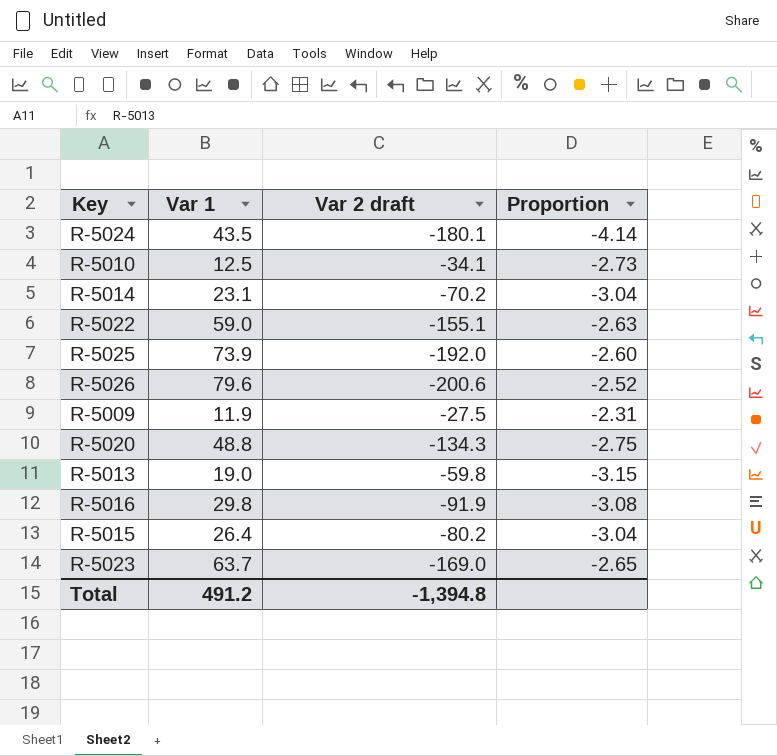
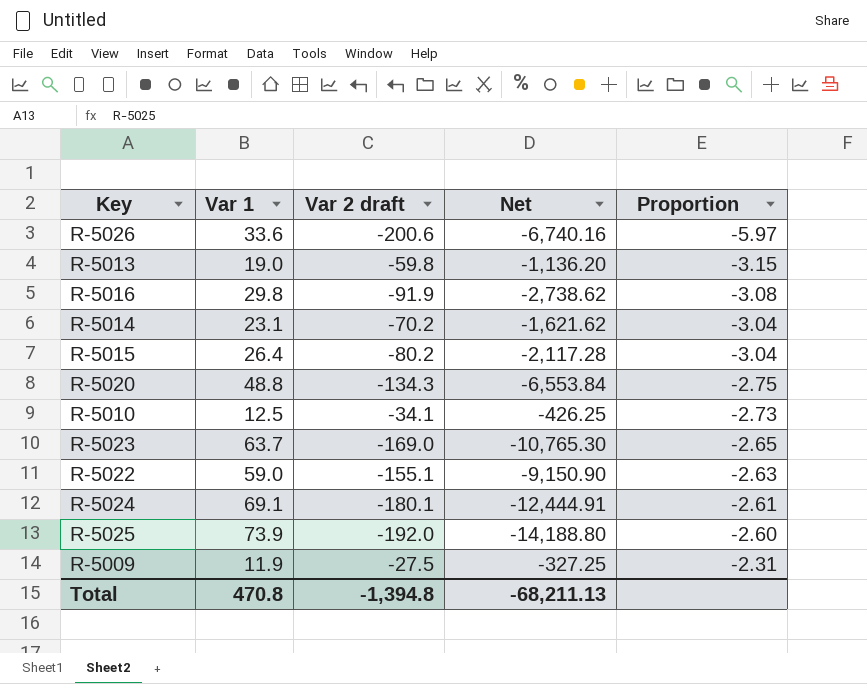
row order: none -> Proportion ascending
column Net | formula: none -> [Var 1] * [Var 2 draft]
R-5026 | Var 1: 79.6 -> 33.6
R-5026 | Proportion: -2.52 -> -5.97
R-5024 | Var 1: 43.5 -> 69.1
R-5024 | Proportion: -4.14 -> -2.61
Total | Var 1: 491.2 -> 470.8

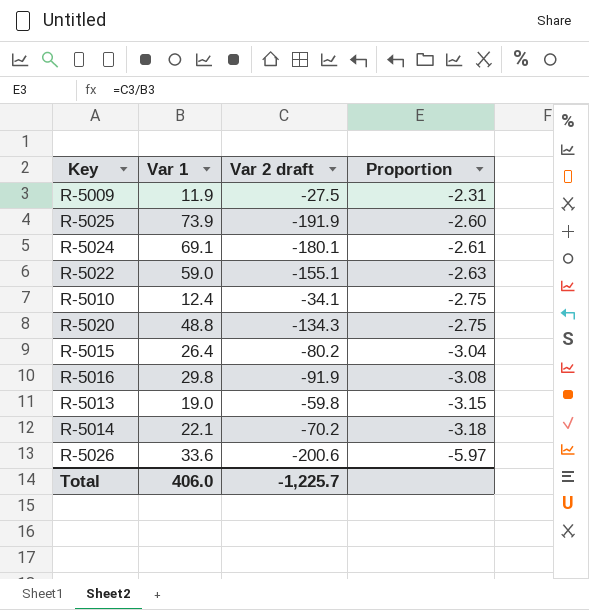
row order: Proportion ascending -> Proportion descending
column Net | formula: [Var 1] * [Var 2 draft] -> none
row R-5023: 63.7 | -169.0 | -10,765.30 | -2.65 -> none
R-5025 | Var 2 draft: -192.0 -> -191.9
R-5010 | Var 1: 12.5 -> 12.4
R-5010 | Proportion: -2.73 -> -2.75
R-5014 | Var 1: 23.1 -> 22.1
R-5014 | Proportion: -3.04 -> -3.18
Total | Var 1: 470.8 -> 406.0
Total | Var 2 draft: -1,394.8 -> -1,225.7

